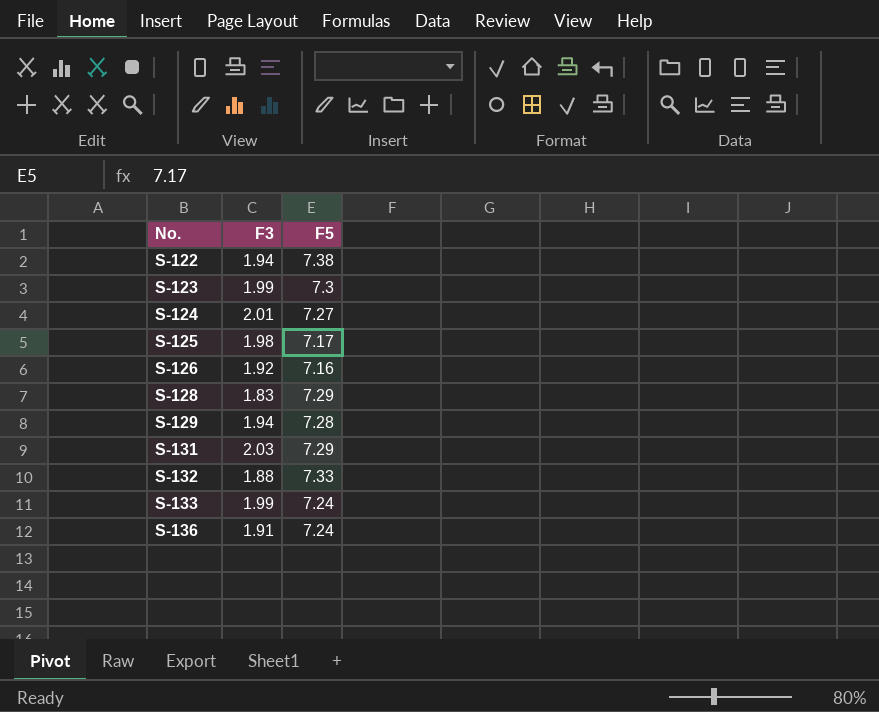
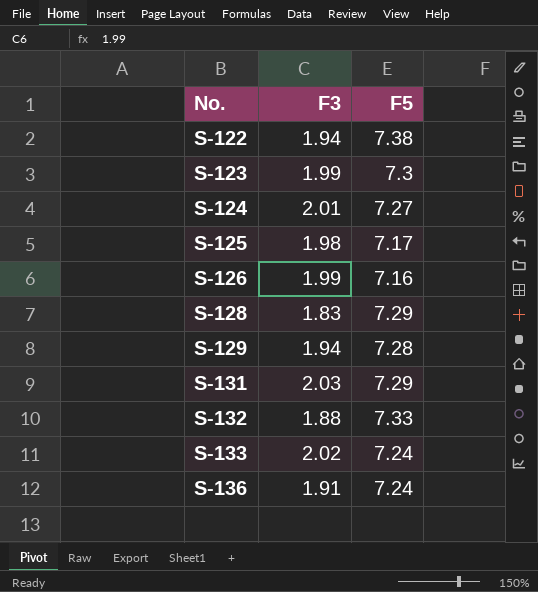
S-126 | F3: 1.92 -> 1.99
S-133 | F3: 1.99 -> 2.02

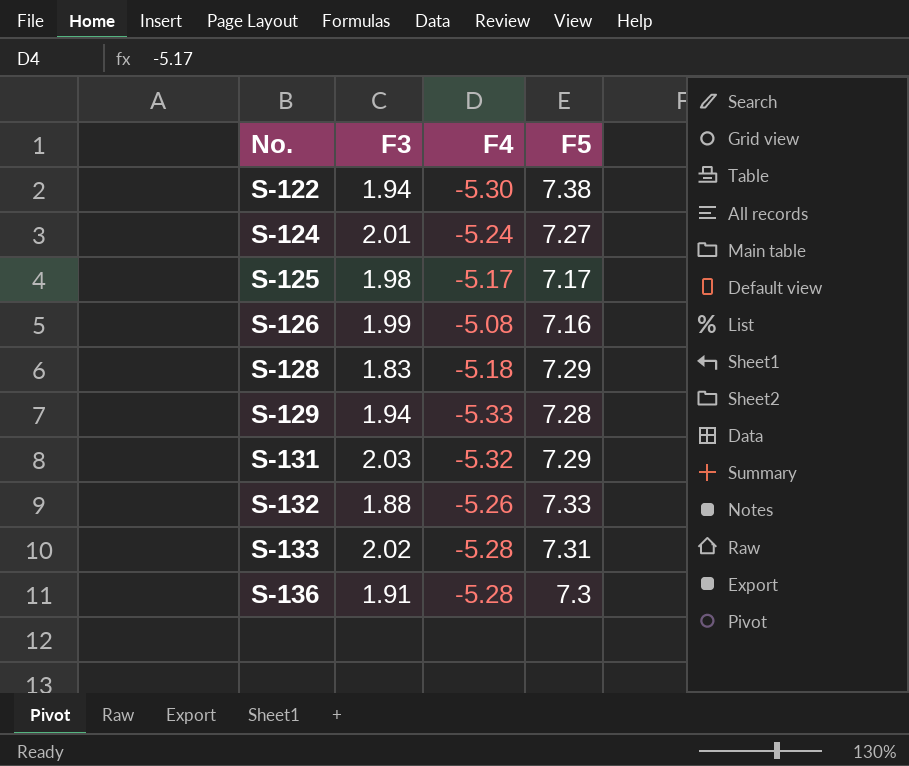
column F4 | position: none -> 3
row S-123: 1.99 | 7.3 -> none
S-133 | F5: 7.24 -> 7.31
S-136 | F5: 7.24 -> 7.3

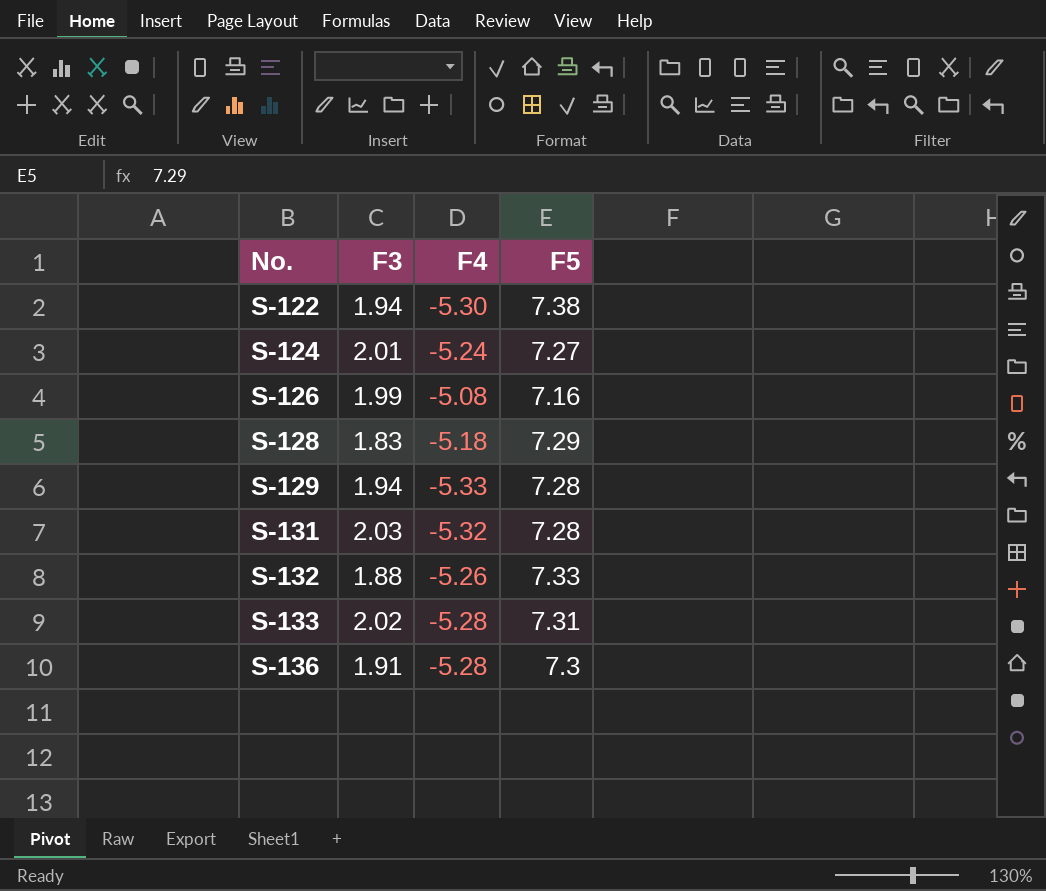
row S-125: 1.98 | -5.17 | 7.17 -> none
S-131 | F5: 7.29 -> 7.28

